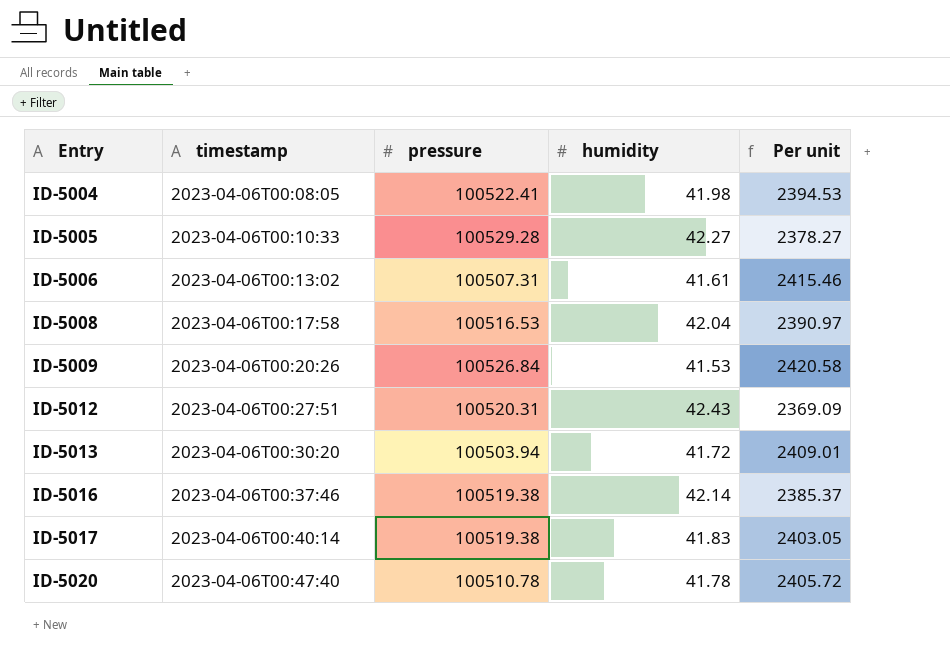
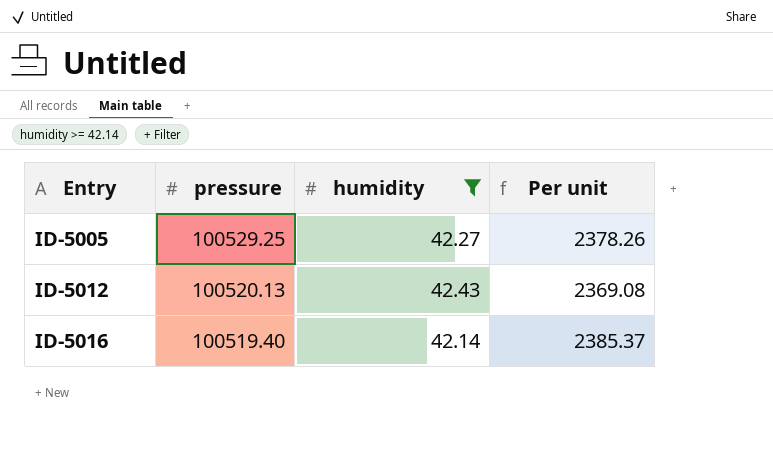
filter: none -> humidity >= 42.14
column timestamp | position: 2 -> none
ID-5005 | pressure: 100529.28 -> 100529.25
ID-5005 | Per unit: 2378.27 -> 2378.26
ID-5012 | pressure: 100520.31 -> 100520.13
ID-5012 | Per unit: 2369.09 -> 2369.08
ID-5016 | pressure: 100519.38 -> 100519.40

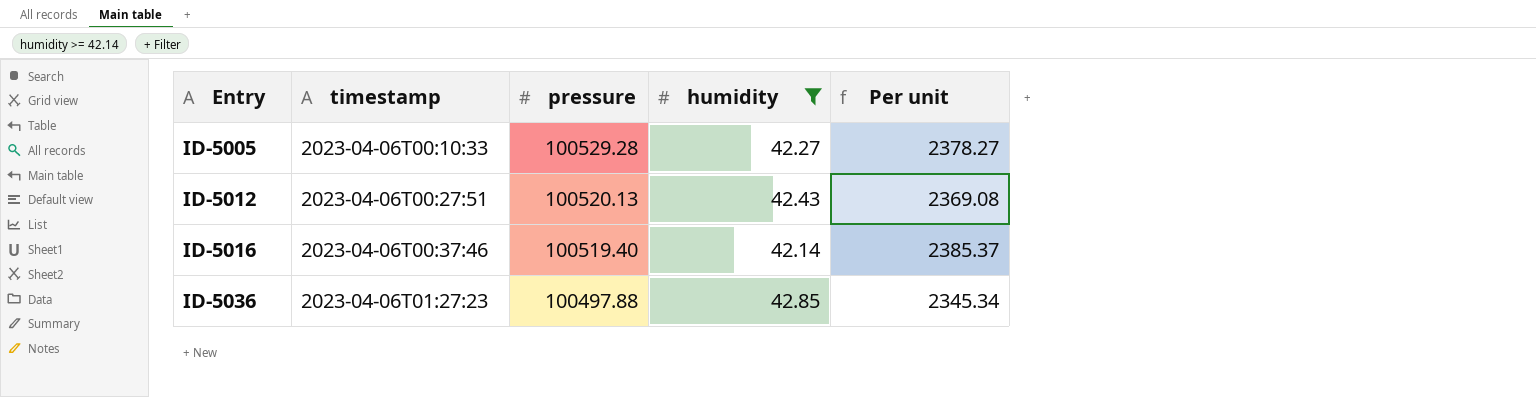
column timestamp | position: none -> 2
ID-5005 | pressure: 100529.25 -> 100529.28
ID-5005 | Per unit: 2378.26 -> 2378.27
row ID-5036: none -> 2023-04-06T01:27:23 | 100497.88 | 42.85 | 2345.34

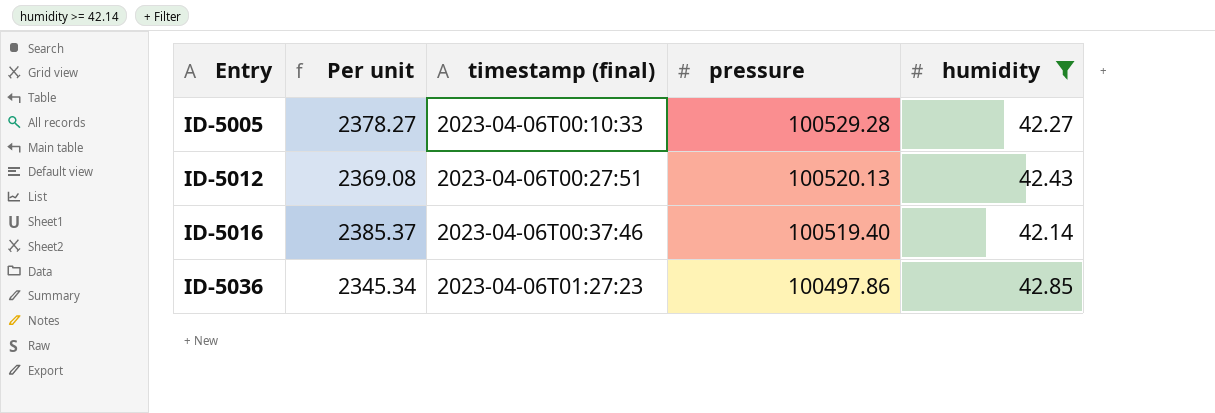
column Per unit | position: 5 -> 2
column name: timestamp -> timestamp (final)
ID-5036 | pressure: 100497.88 -> 100497.86

